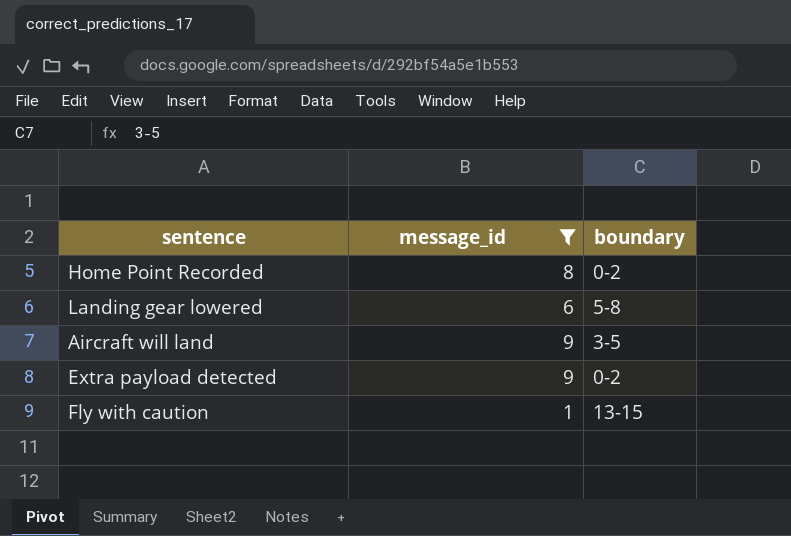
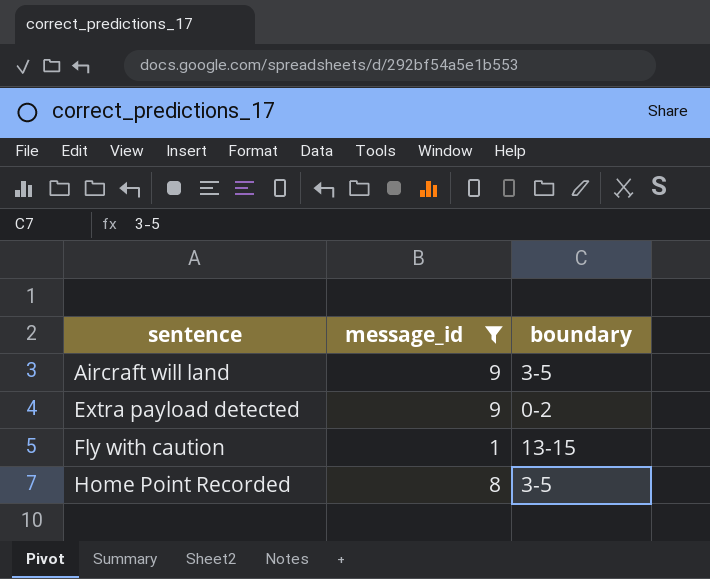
row order: none -> sentence ascending
row Landing gear lowered: 6 | 5-8 -> none
Home Point Recorded | boundary: 0-2 -> 3-5

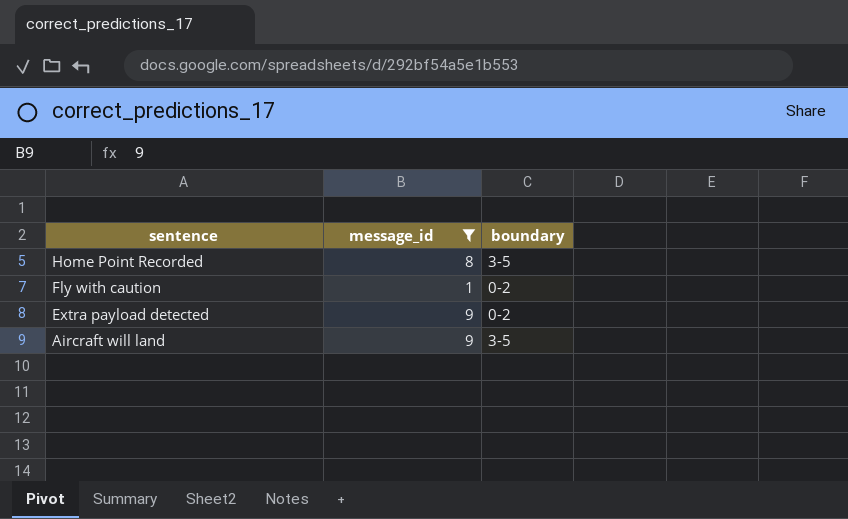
row order: sentence ascending -> sentence descending
Fly with caution | boundary: 13-15 -> 0-2

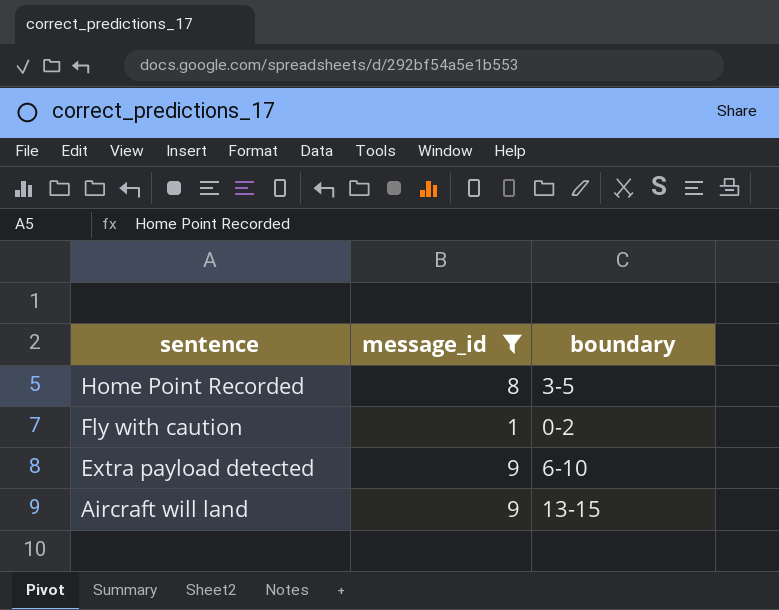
Extra payload detected | boundary: 0-2 -> 6-10
Aircraft will land | boundary: 3-5 -> 13-15

